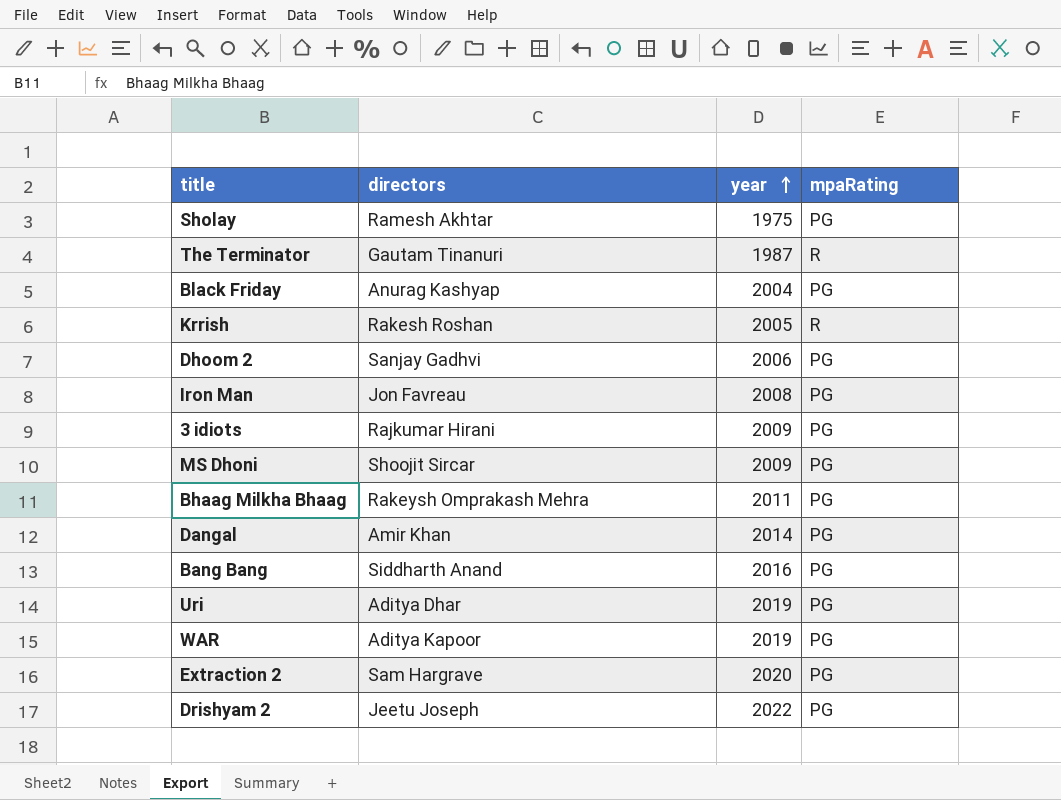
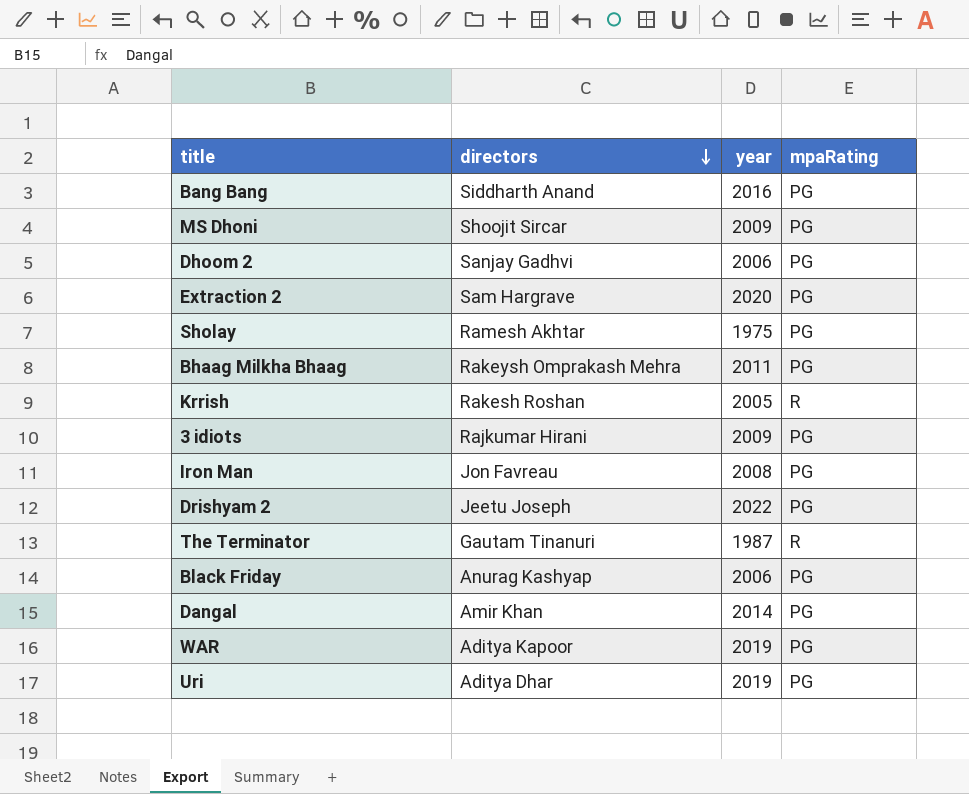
row order: year ascending -> directors descending
Black Friday | year: 2004 -> 2006

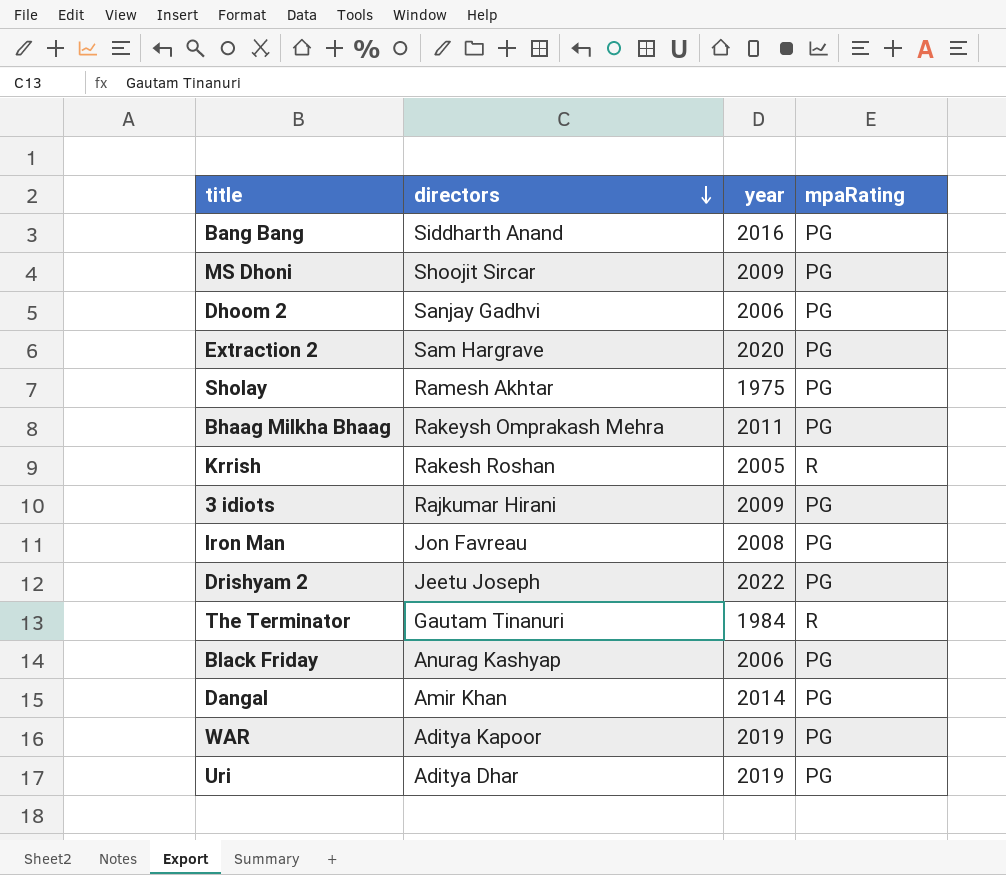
The Terminator | year: 1987 -> 1984

